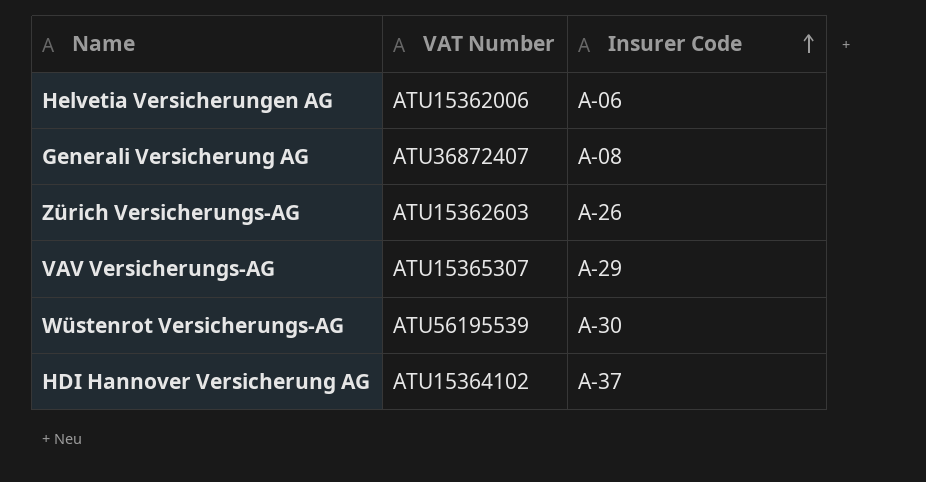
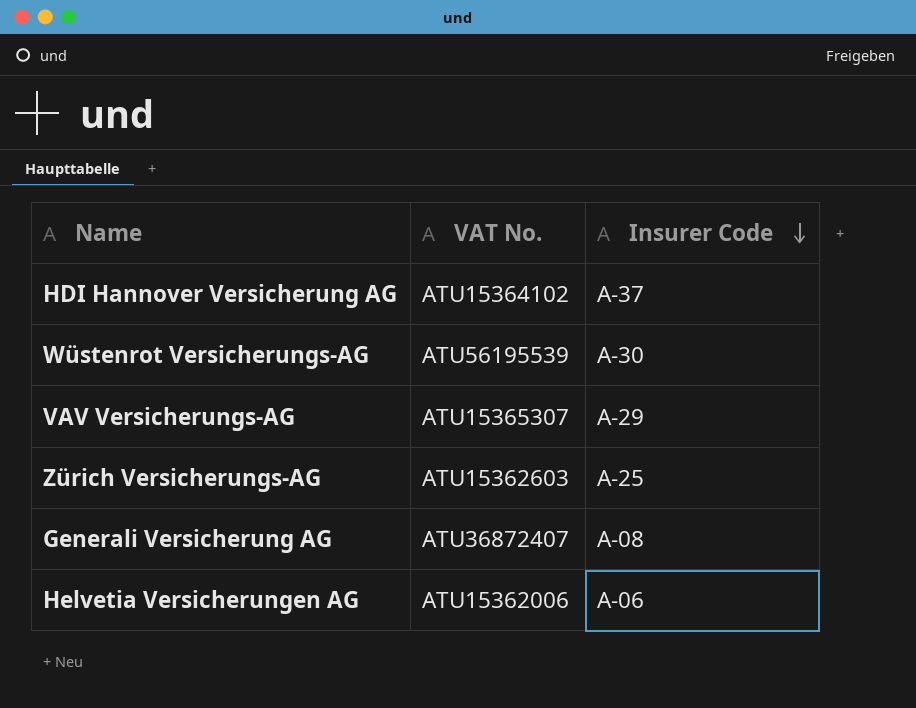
row order: Insurer Code ascending -> Insurer Code descending
column name: VAT Number -> VAT No.
Zürich Versicherungs-AG | Insurer Code: A-26 -> A-25

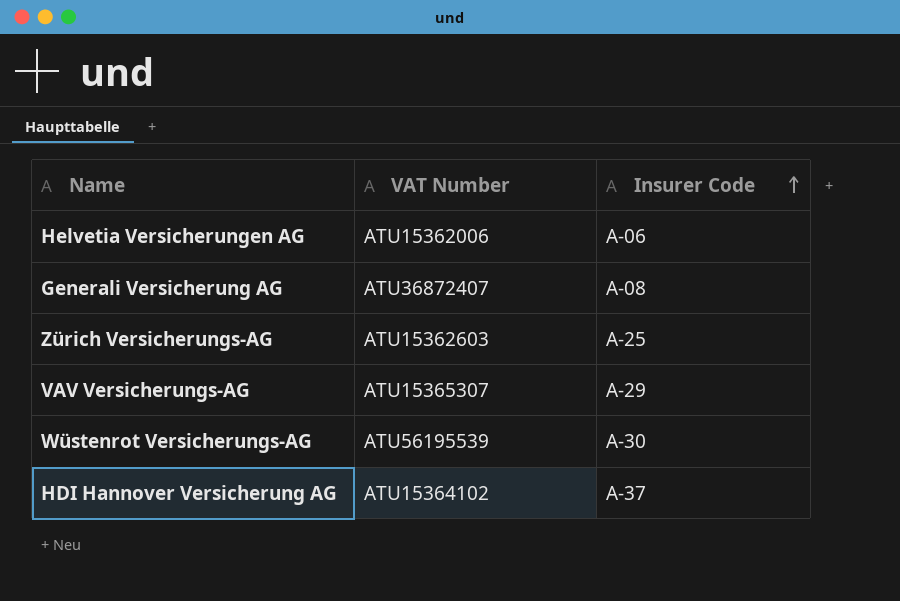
row order: Insurer Code descending -> Insurer Code ascending
column name: VAT No. -> VAT Number

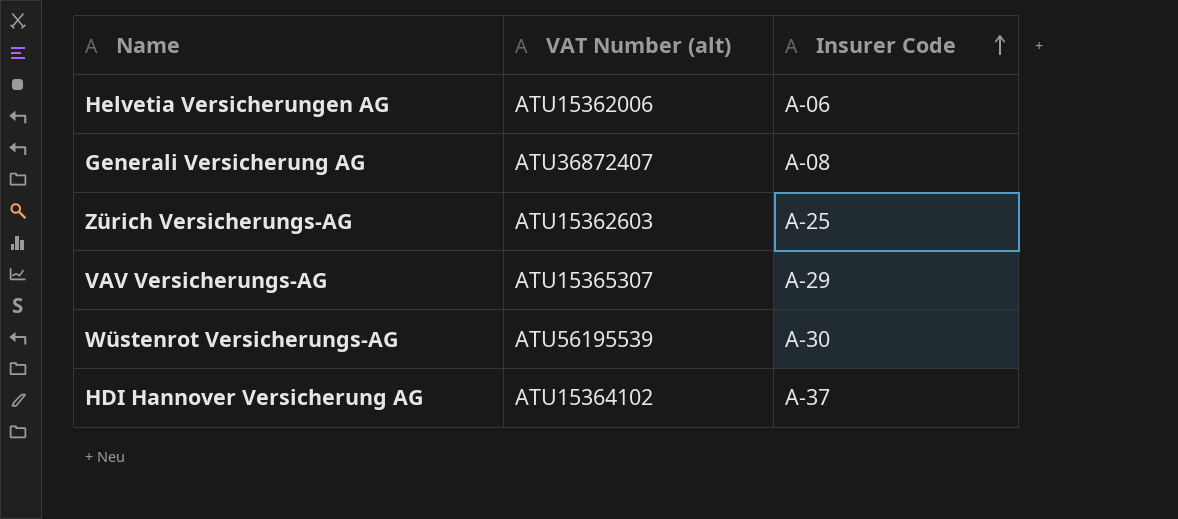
column name: VAT Number -> VAT Number (alt)

